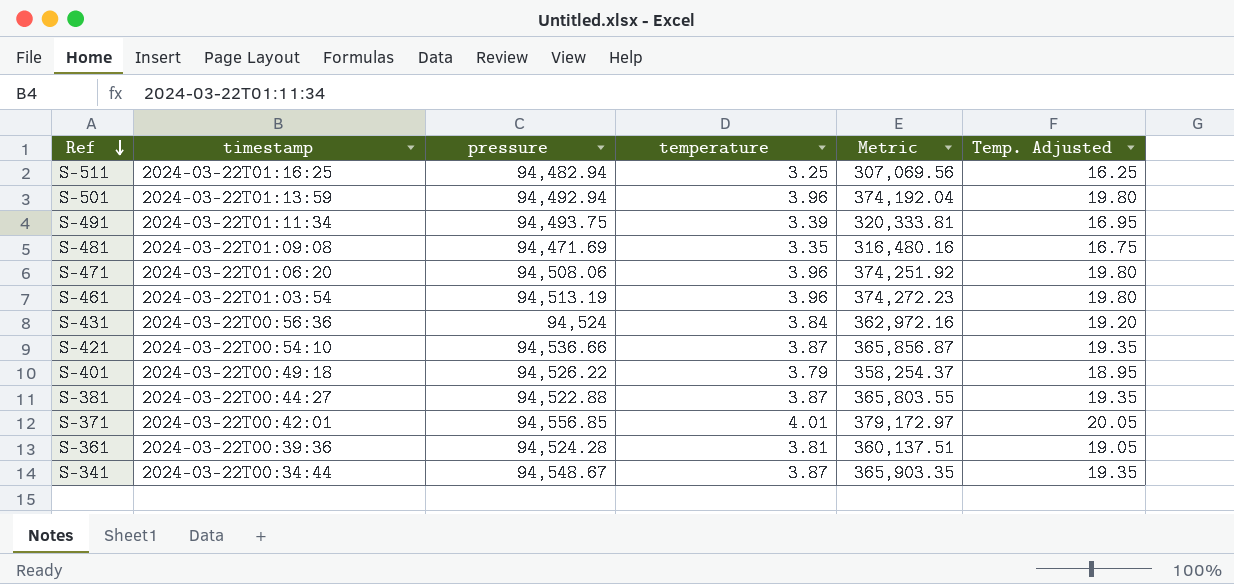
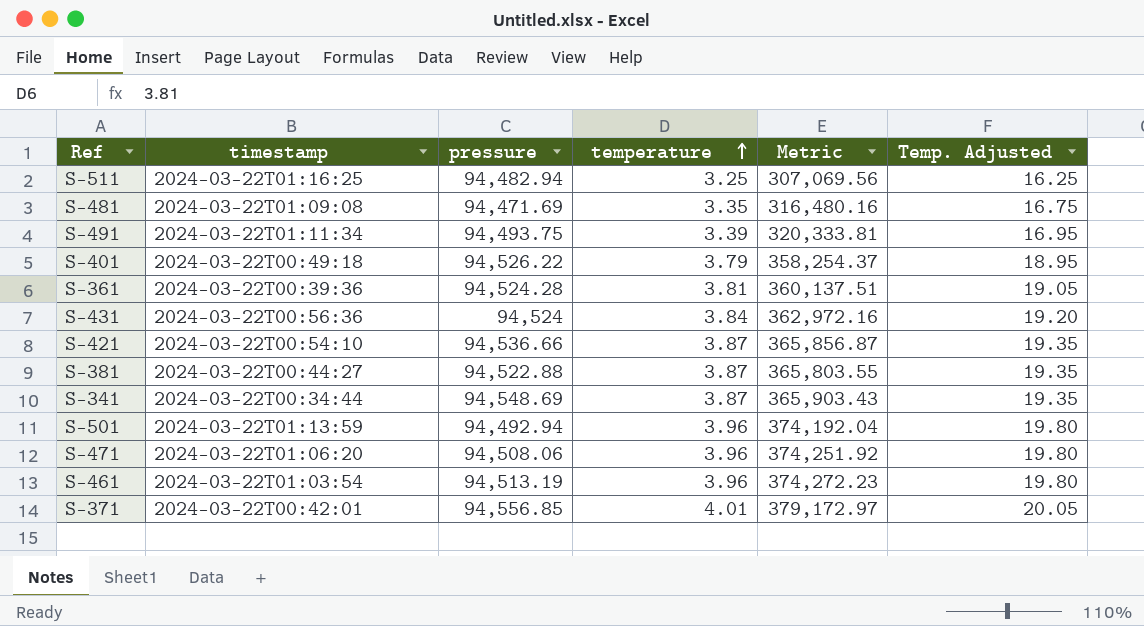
row order: Ref descending -> temperature ascending
S-341 | pressure: 94,548.67 -> 94,548.69
S-341 | Metric: 365,903.35 -> 365,903.43

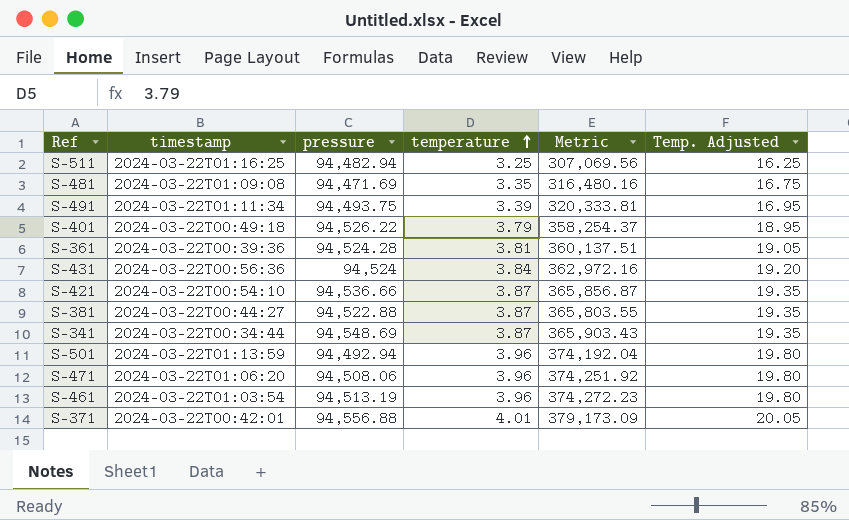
S-371 | pressure: 94,556.85 -> 94,556.88
S-371 | Metric: 379,172.97 -> 379,173.09

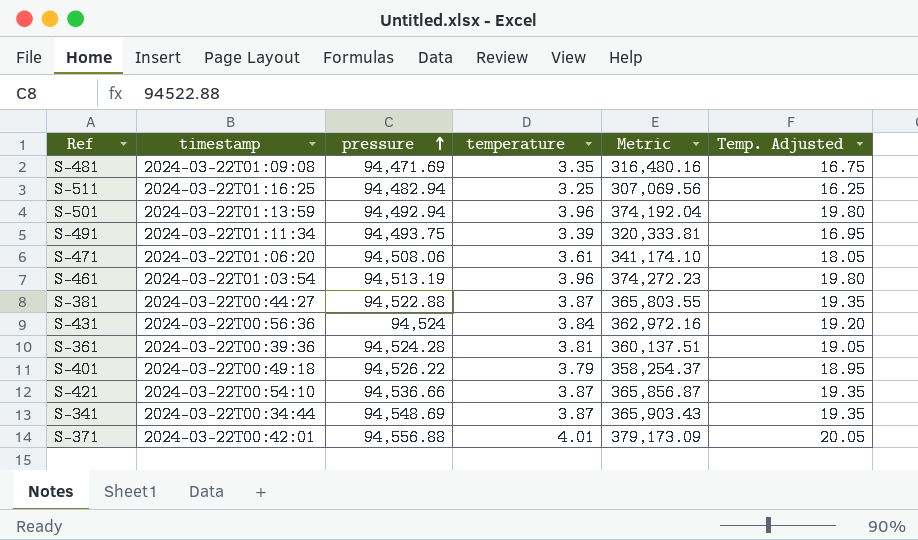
row order: temperature ascending -> pressure ascending
S-471 | temperature: 3.96 -> 3.61
S-471 | Metric: 374,251.92 -> 341,174.10
S-471 | Temp. Adjusted: 19.80 -> 18.05

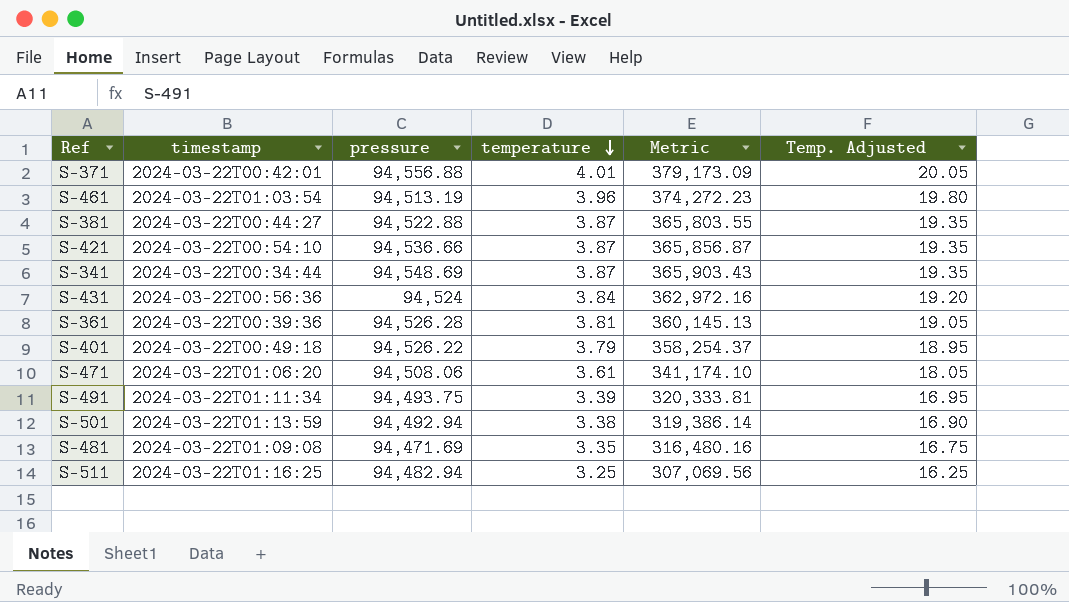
row order: pressure ascending -> temperature descending
S-361 | pressure: 94,524.28 -> 94,526.28
S-361 | Metric: 360,137.51 -> 360,145.13
S-501 | temperature: 3.96 -> 3.38
S-501 | Metric: 374,192.04 -> 319,386.14
S-501 | Temp. Adjusted: 19.80 -> 16.90

